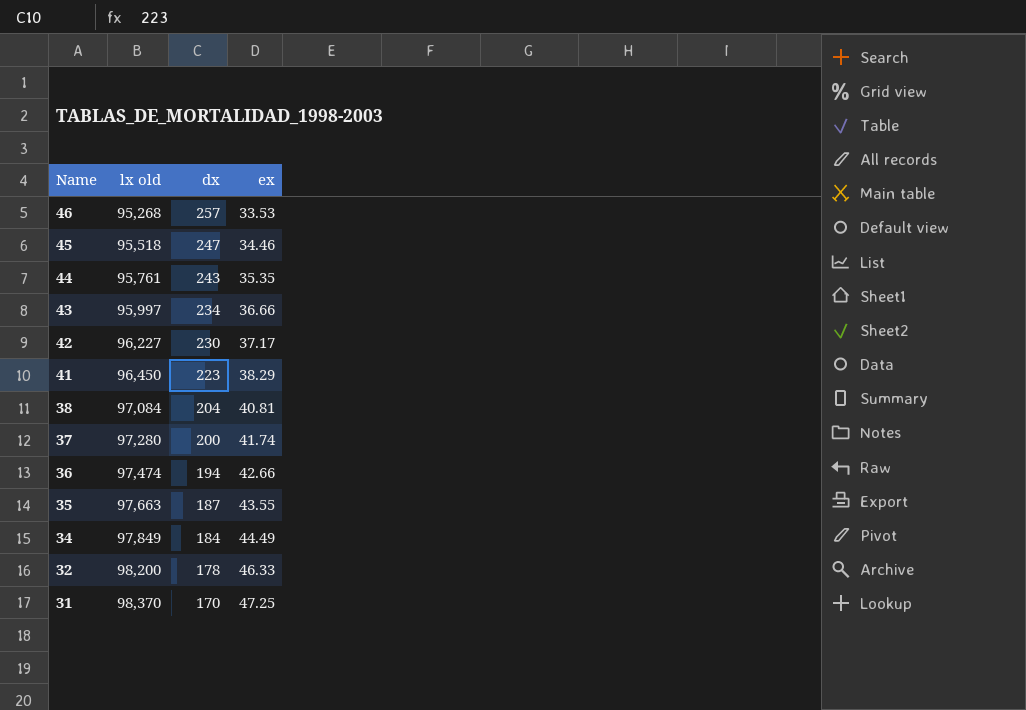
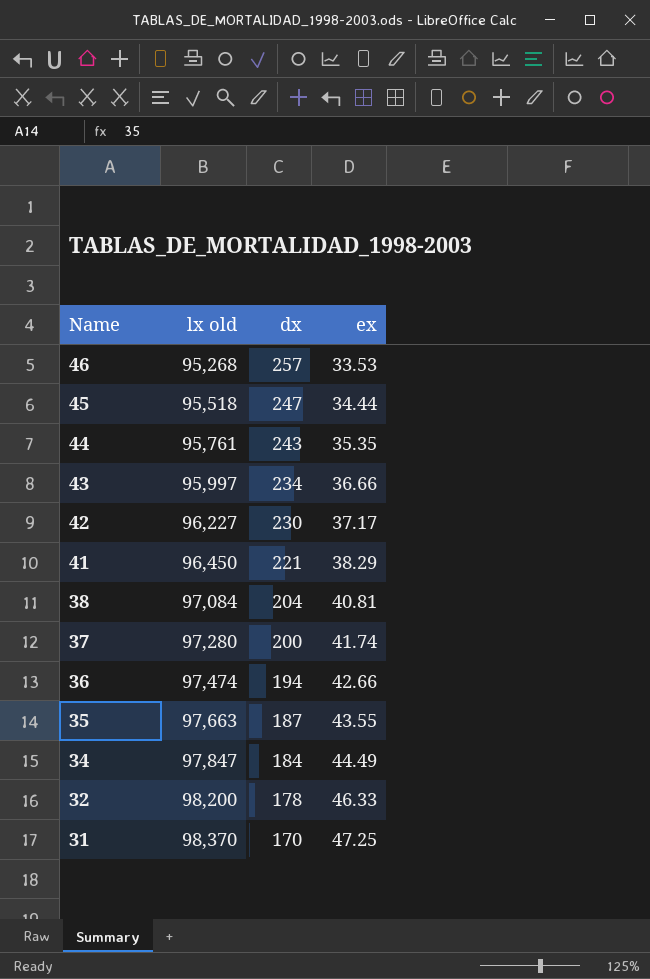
45 | ex: 34.46 -> 34.44
41 | dx: 223 -> 221
34 | lx old: 97,849 -> 97,847

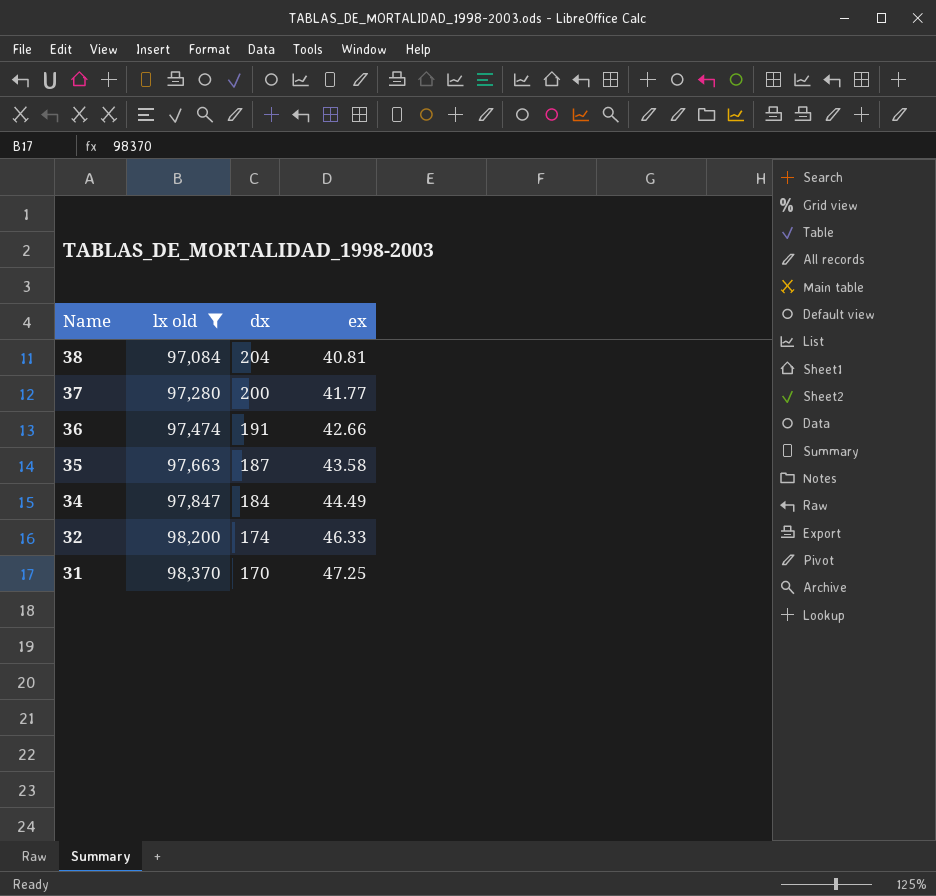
filter: none -> lx old >= 97,084
37 | ex: 41.74 -> 41.77
36 | dx: 194 -> 191
35 | ex: 43.55 -> 43.58
32 | dx: 178 -> 174

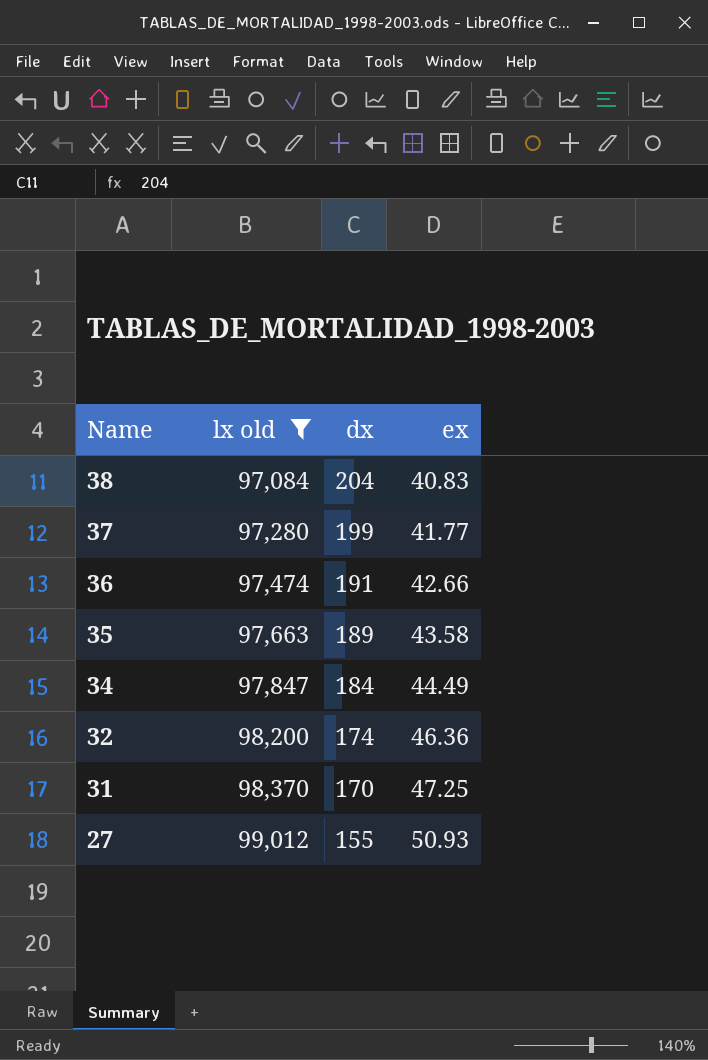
38 | ex: 40.81 -> 40.83
37 | dx: 200 -> 199
35 | dx: 187 -> 189
32 | ex: 46.33 -> 46.36
row 27: none -> 99,012 | 155 | 50.93

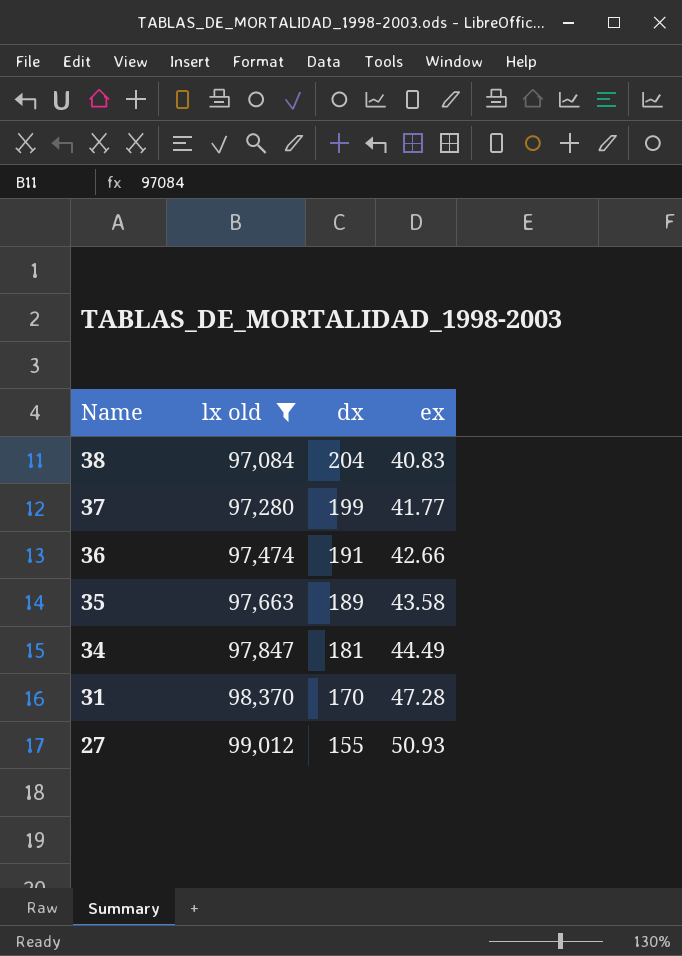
row 32: 98,200 | 174 | 46.36 -> none
34 | dx: 184 -> 181
31 | ex: 47.25 -> 47.28

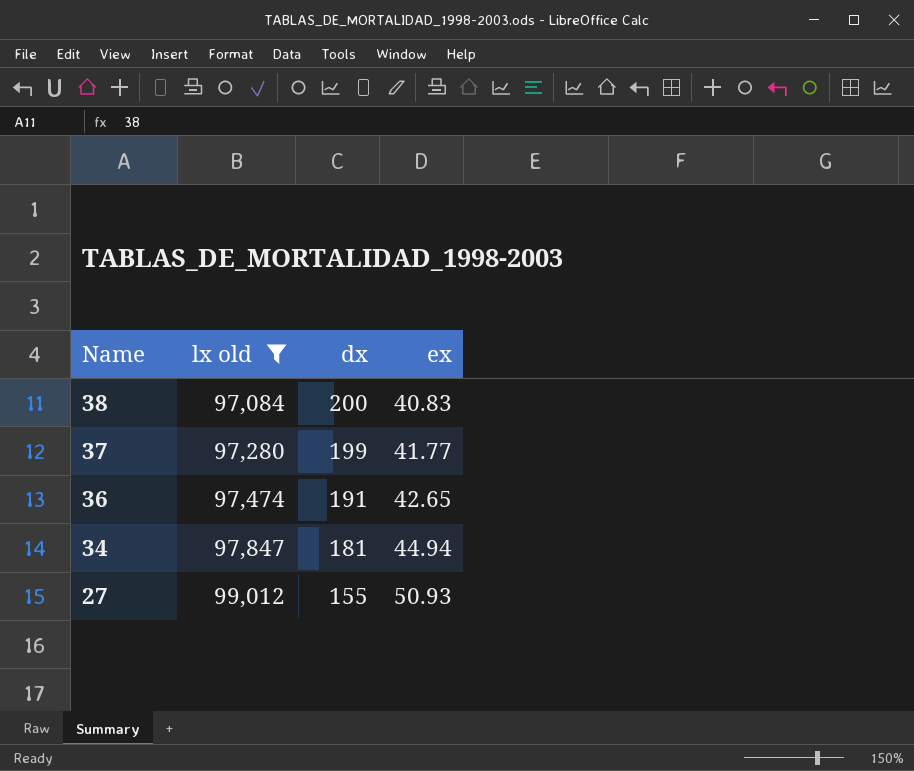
row 35: 97,663 | 189 | 43.58 -> none
row 31: 98,370 | 170 | 47.28 -> none
38 | dx: 204 -> 200
36 | ex: 42.66 -> 42.65
34 | ex: 44.49 -> 44.94

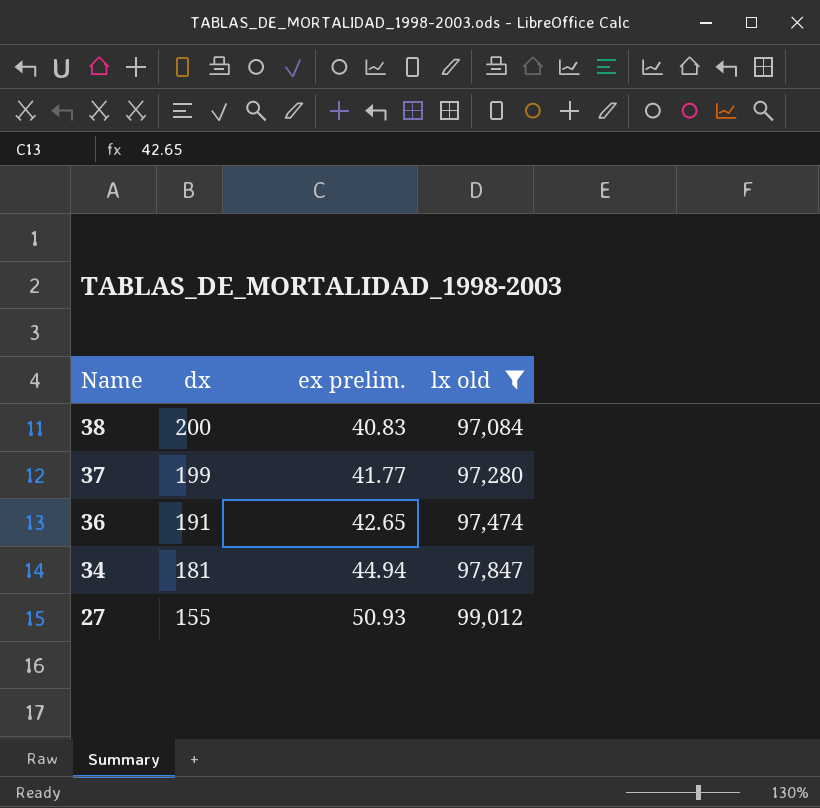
column name: ex -> ex prelim.
column lx old | position: 2 -> 4

